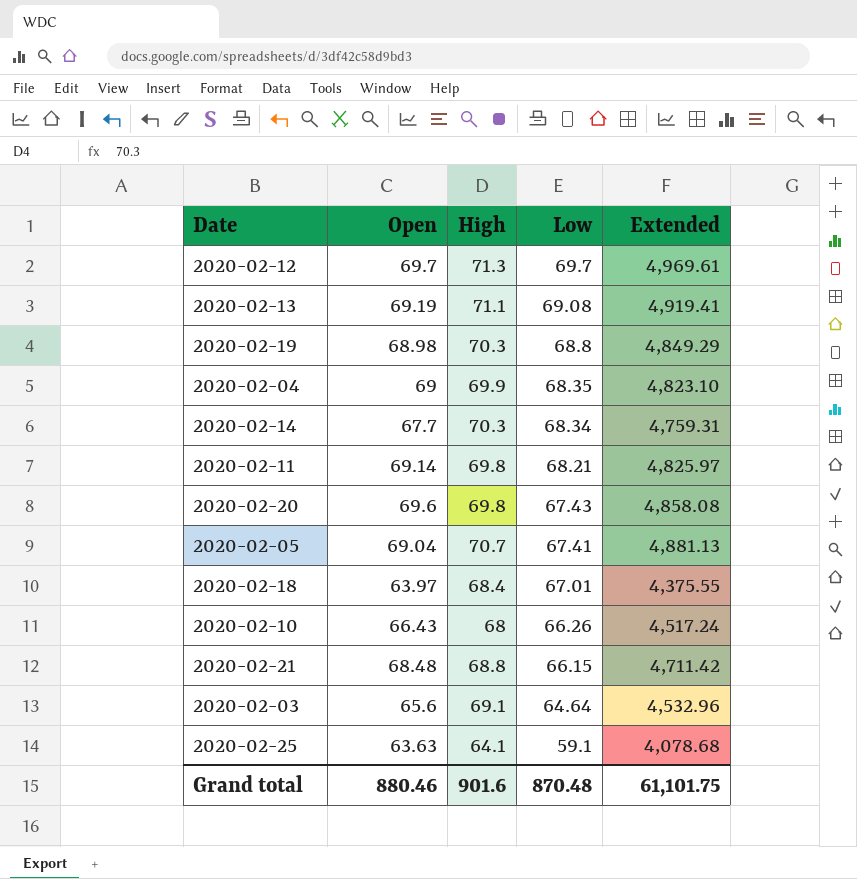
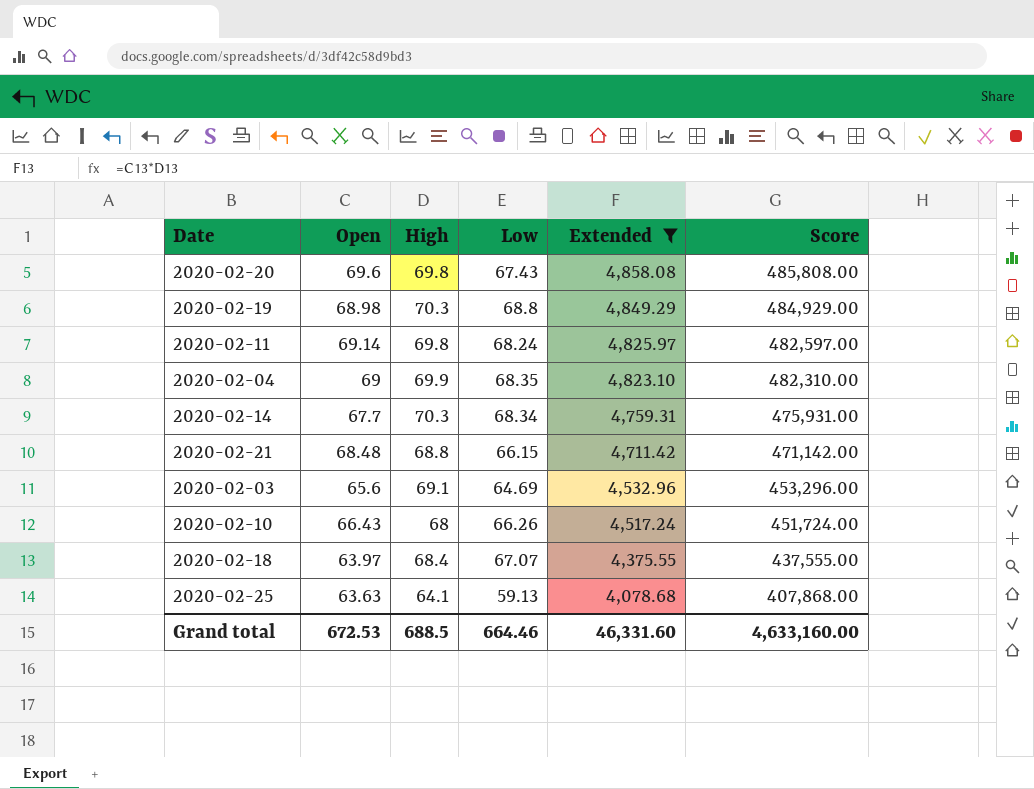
filter: none -> Extended <= 4,858.08
row order: Low descending -> Extended descending
column Score | formula: none -> [Extended] * 100
2020-02-11 | Low: 68.21 -> 68.24
2020-02-03 | Low: 64.64 -> 64.69
2020-02-18 | Low: 67.01 -> 67.07
2020-02-25 | Low: 59.1 -> 59.13
Grand total | Open: 880.46 -> 672.53
Grand total | High: 901.6 -> 688.5
Grand total | Low: 870.48 -> 664.46
Grand total | Extended: 61,101.75 -> 46,331.60

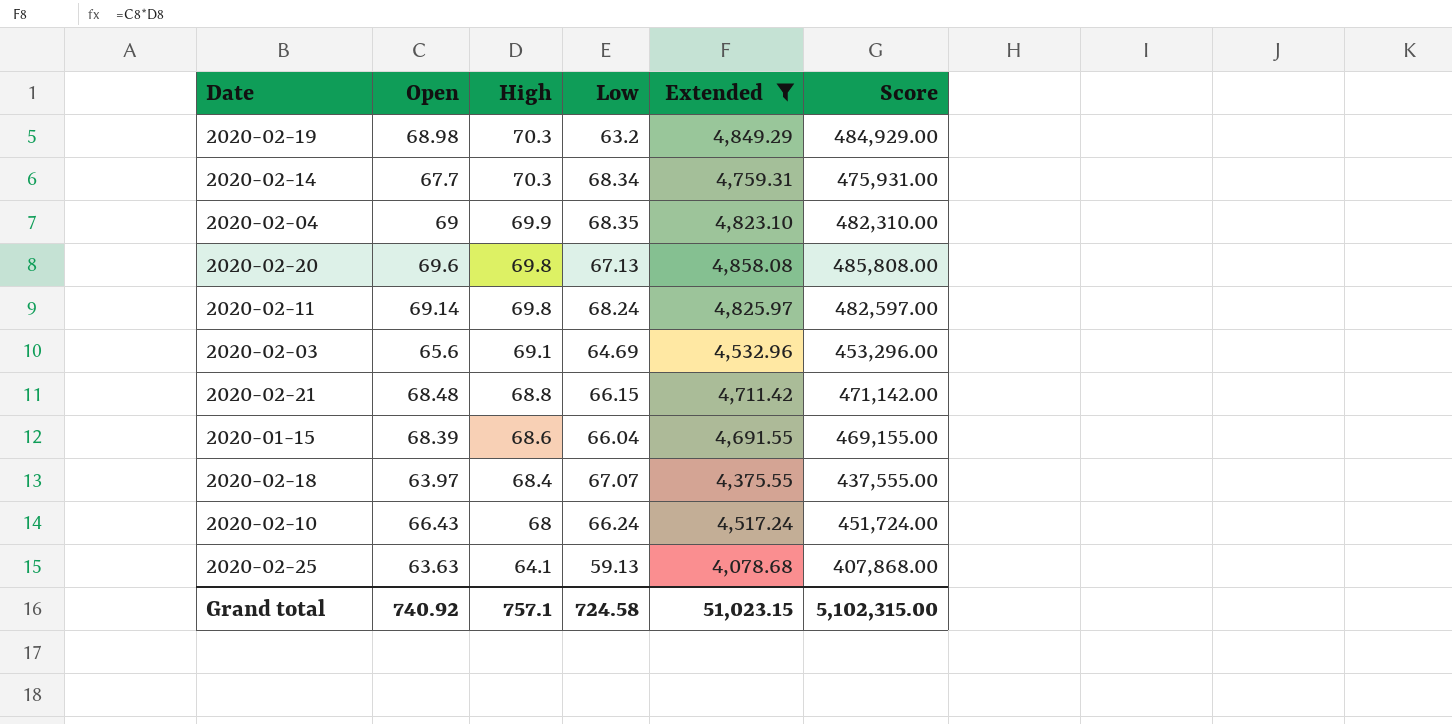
row order: Extended descending -> High descending
2020-02-19 | Low: 68.8 -> 63.2
2020-02-20 | Low: 67.43 -> 67.13
row 2020-01-15: none -> 68.39 | 68.6 | 66.04 | 4,691.55 | 469,155.00
2020-02-10 | Low: 66.26 -> 66.24
Grand total | Open: 672.53 -> 740.92
Grand total | High: 688.5 -> 757.1
Grand total | Low: 664.46 -> 724.58
Grand total | Extended: 46,331.60 -> 51,023.15
Grand total | Score: 4,633,160.00 -> 5,102,315.00

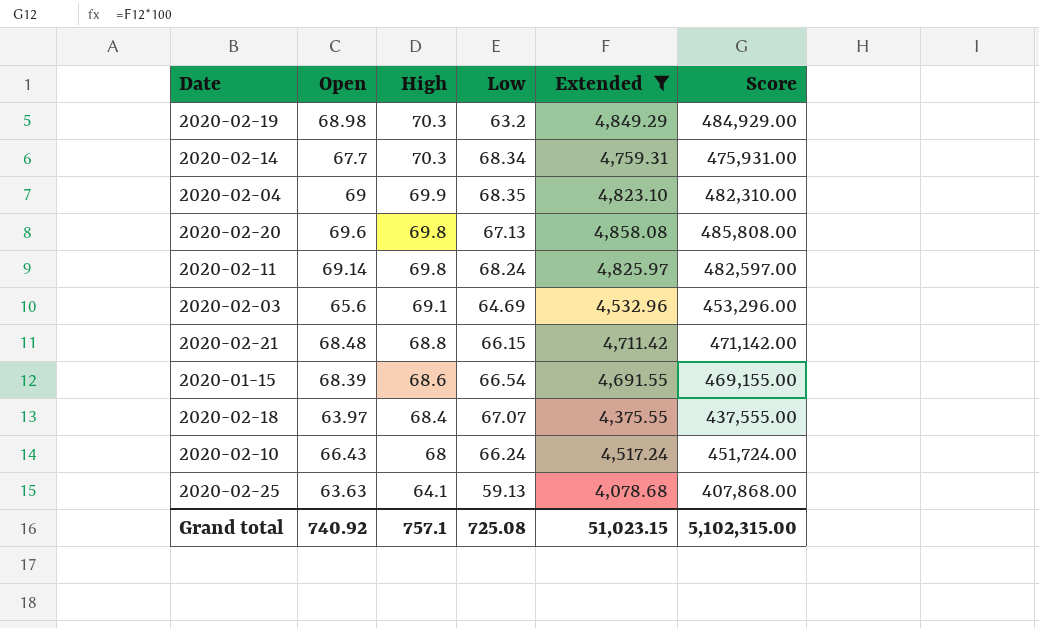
2020-01-15 | Low: 66.04 -> 66.54
Grand total | Low: 724.58 -> 725.08

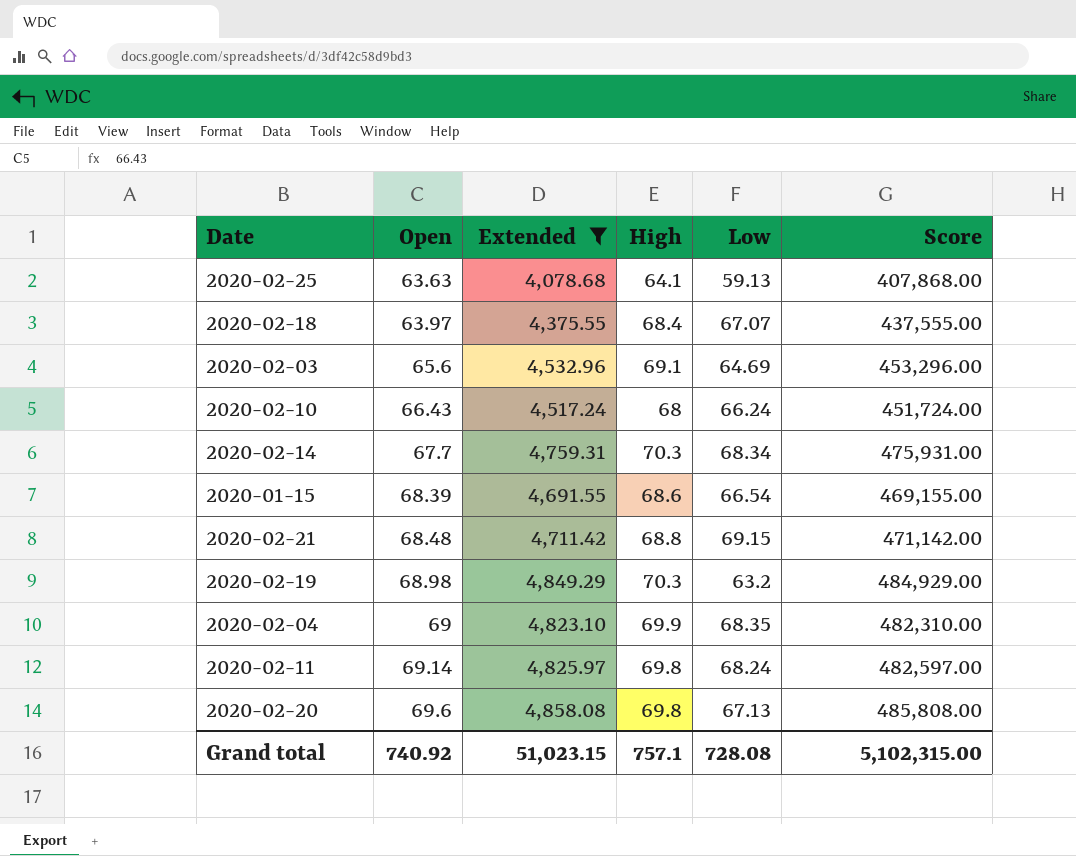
row order: High descending -> Open ascending
column Extended | position: 5 -> 3
2020-02-21 | Low: 66.15 -> 69.15
Grand total | Low: 725.08 -> 728.08

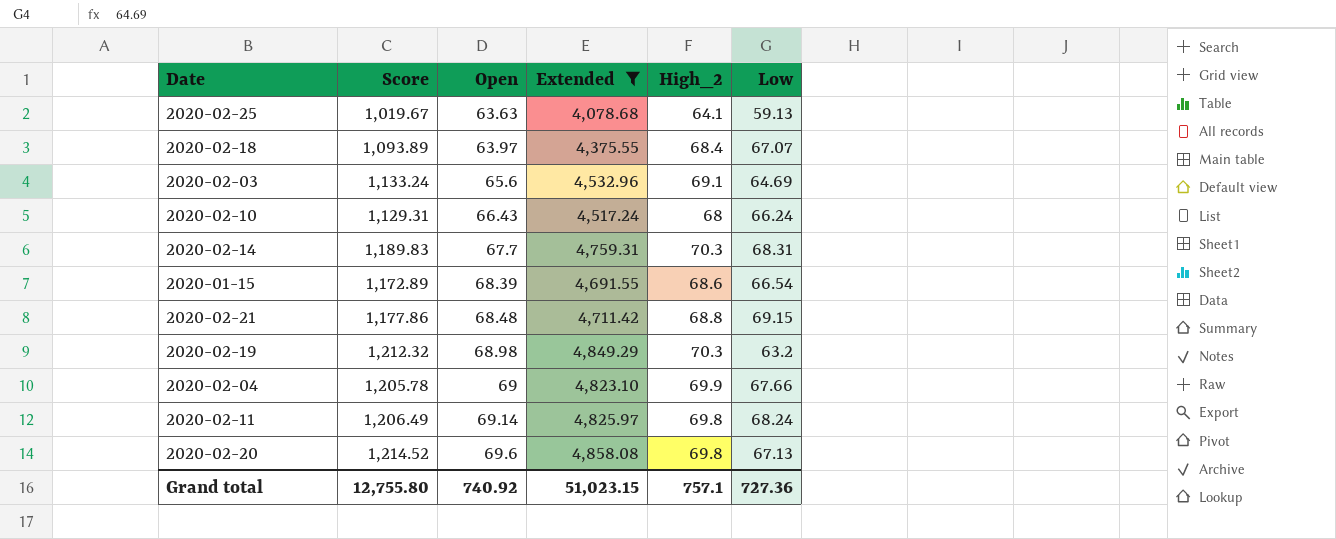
column Score | formula: [Extended] * 100 -> [Extended] * 0.25
column Score | position: 6 -> 2
column name: High -> High_2
2020-02-14 | Low: 68.34 -> 68.31
2020-02-04 | Low: 68.35 -> 67.66
Grand total | Score: 5,102,315.00 -> 12,755.80
Grand total | Low: 728.08 -> 727.36

